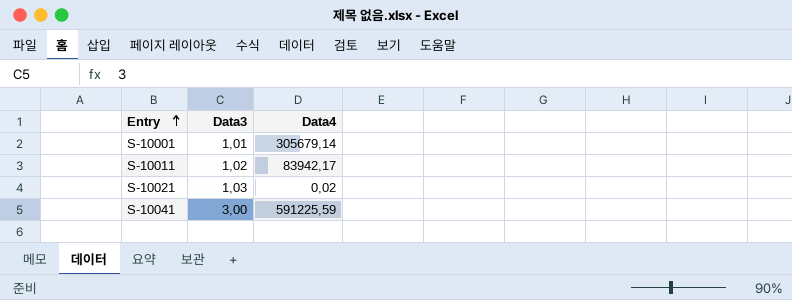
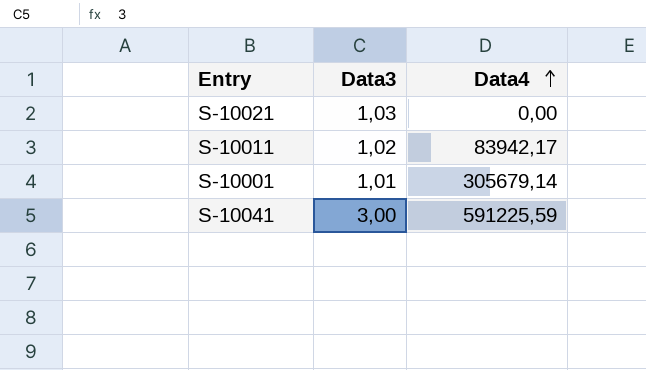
row order: Entry ascending -> Data4 ascending
S-10021 | Data4: 0,02 -> 0,00

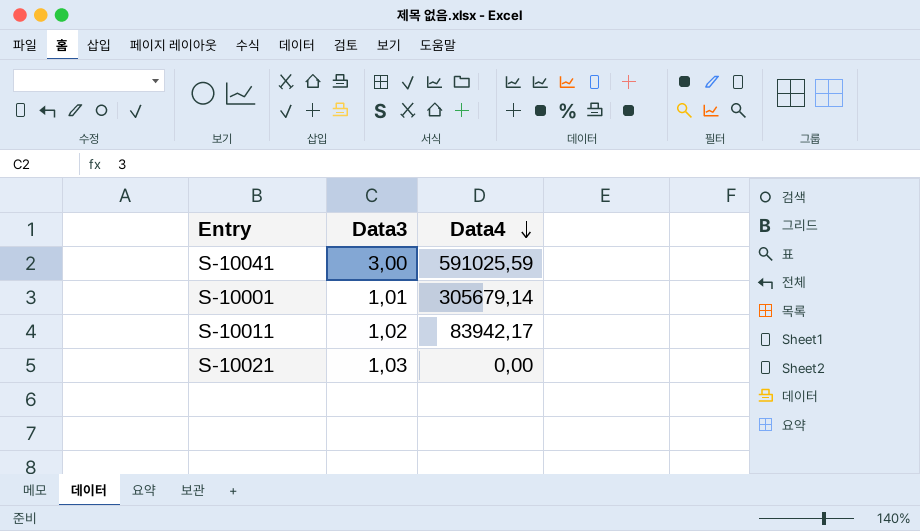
row order: Data4 ascending -> Data4 descending
S-10041 | Data4: 591225,59 -> 591025,59

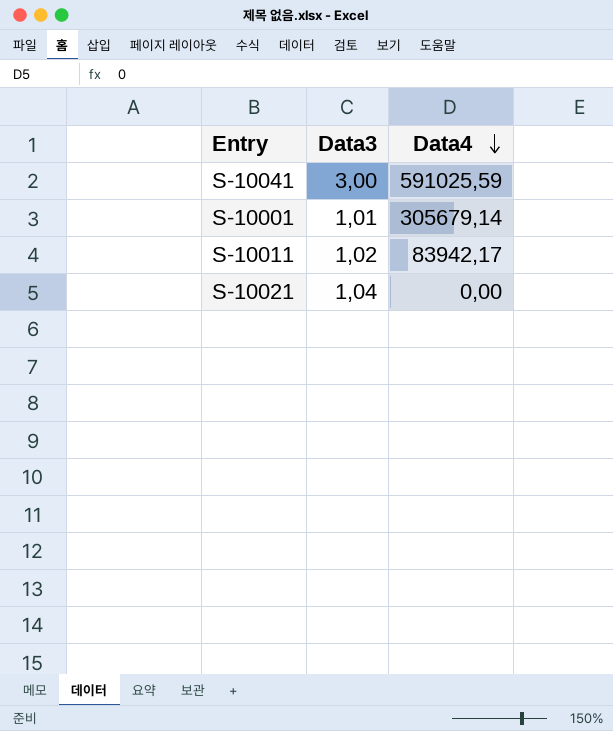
S-10021 | Data3: 1,03 -> 1,04

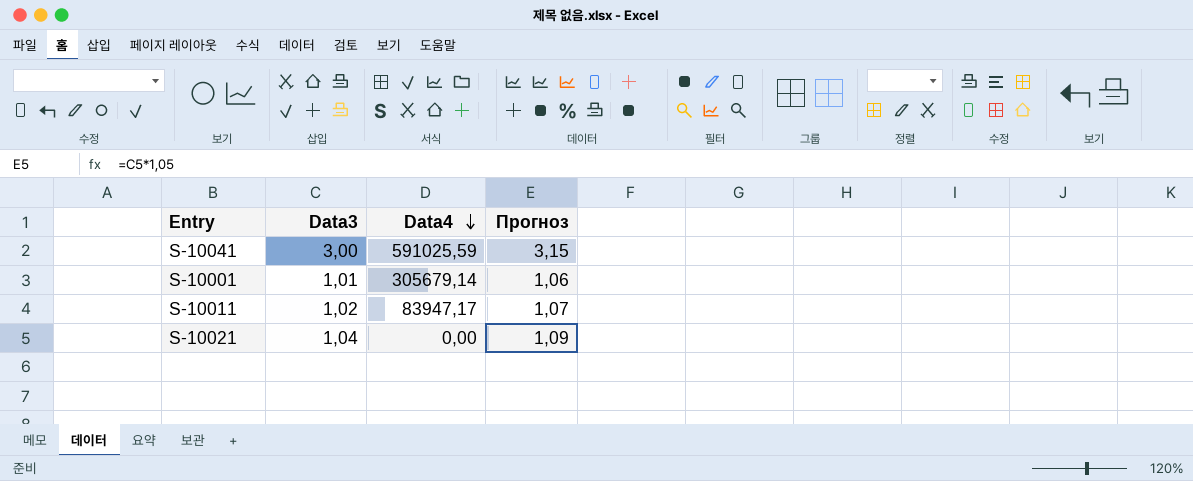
column Прогноз | formula: none -> [Data3] * 1,05
S-10011 | Data4: 83942,17 -> 83947,17

